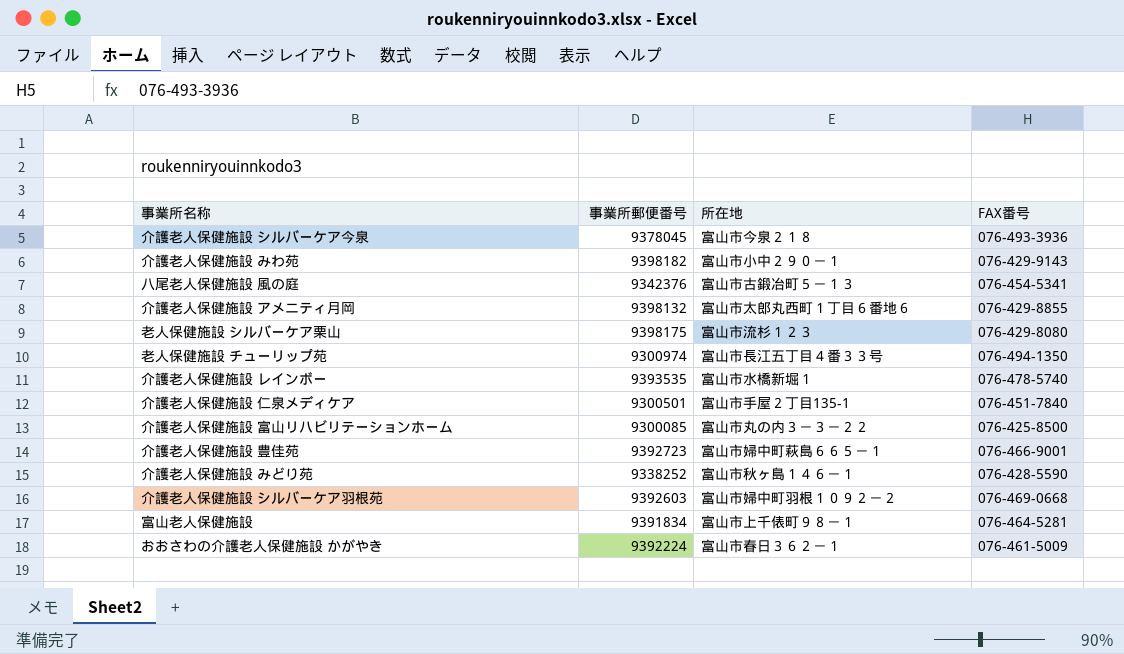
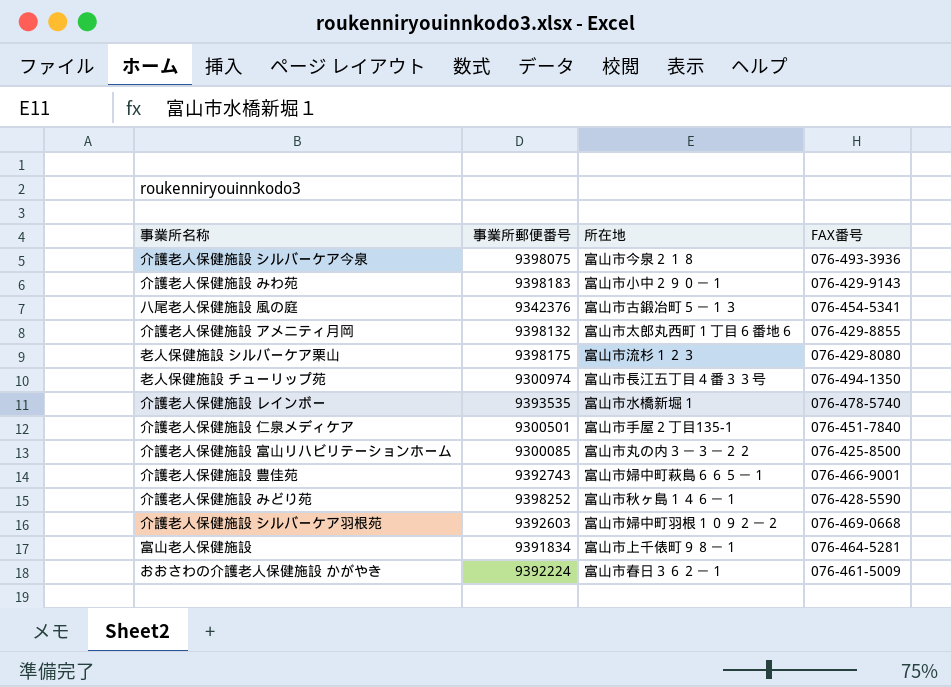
介護老人保健施設 シルバーケア今泉 | 事業所郵便番号: 9378045 -> 9398075
介護老人保健施設 みわ苑 | 事業所郵便番号: 9398182 -> 9398183
介護老人保健施設 豊佳苑 | 事業所郵便番号: 9392723 -> 9392743
介護老人保健施設 みどり苑 | 事業所郵便番号: 9338252 -> 9398252

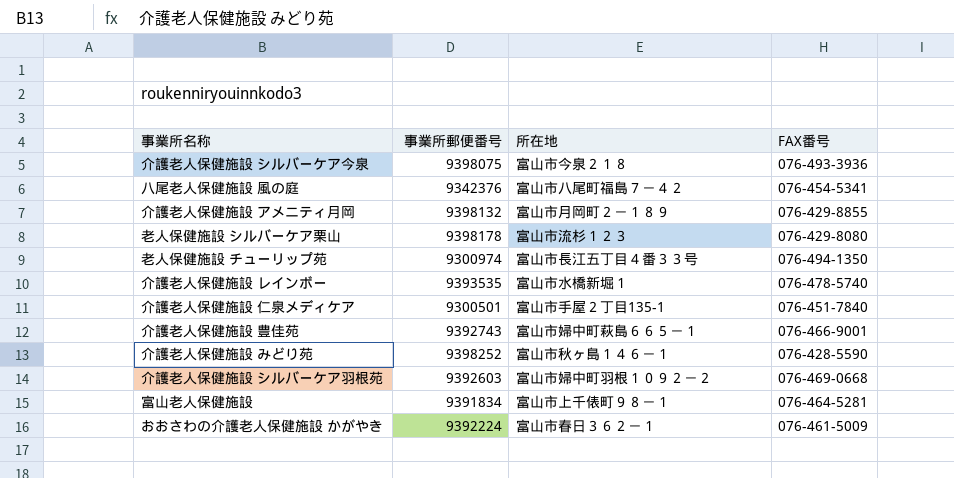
row 介護老人保健施設 みわ苑: 9398183 | 富山市小中２９０－１ | 076-429-9143 -> none
row 介護老人保健施設 富山リハビリテーションホーム: 9300085 | 富山市丸の内３－３－２２ | 076-425-8500 -> none
八尾老人保健施設 風の庭 | 所在地: 富山市古鍛冶町５－１３ -> 富山市八尾町福島７－４２
介護老人保健施設 アメニティ月岡 | 所在地: 富山市太郎丸西町１丁目６番地６ -> 富山市月岡町２－１８９
老人保健施設 シルバーケア栗山 | 事業所郵便番号: 9398175 -> 9398178

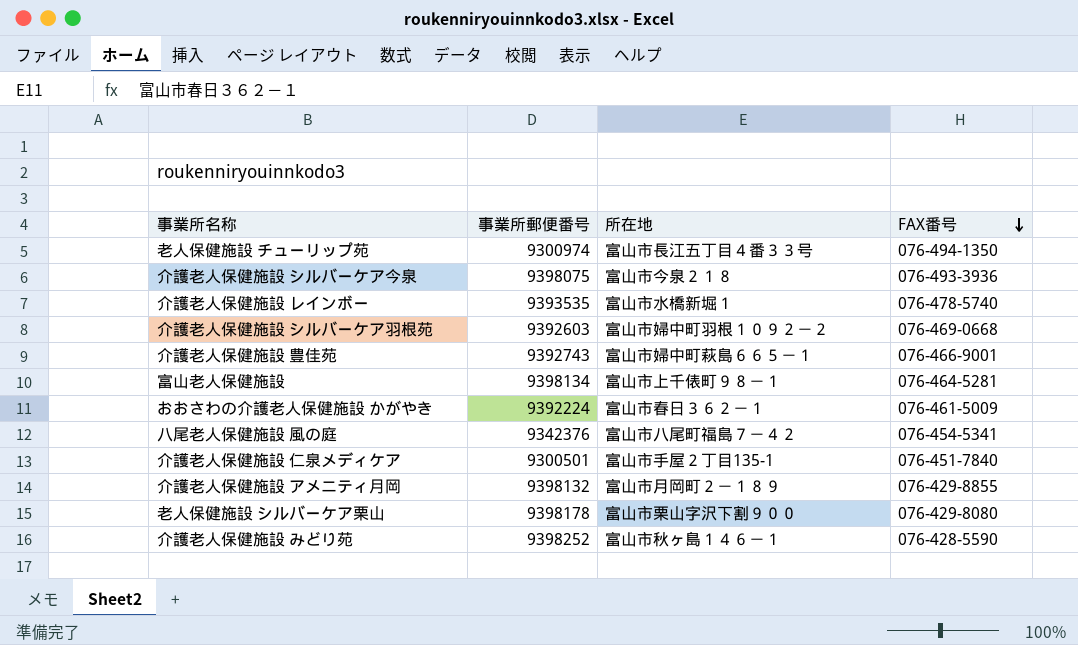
row order: none -> FAX番号 descending
富山老人保健施設 | 事業所郵便番号: 9391834 -> 9398134
老人保健施設 シルバーケア栗山 | 所在地: 富山市流杉１２３ -> 富山市栗山字沢下割９００

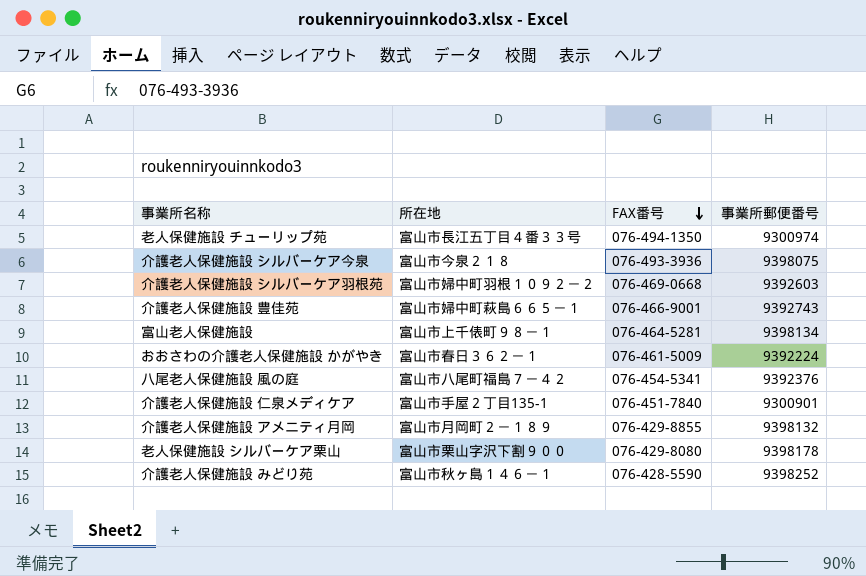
column 事業所郵便番号 | position: 2 -> 4
row 介護老人保健施設 レインボー: 9393535 | 富山市水橋新堀１ | 076-478-5740 -> none
八尾老人保健施設 風の庭 | 事業所郵便番号: 9342376 -> 9392376
介護老人保健施設 仁泉メディケア | 事業所郵便番号: 9300501 -> 9300901

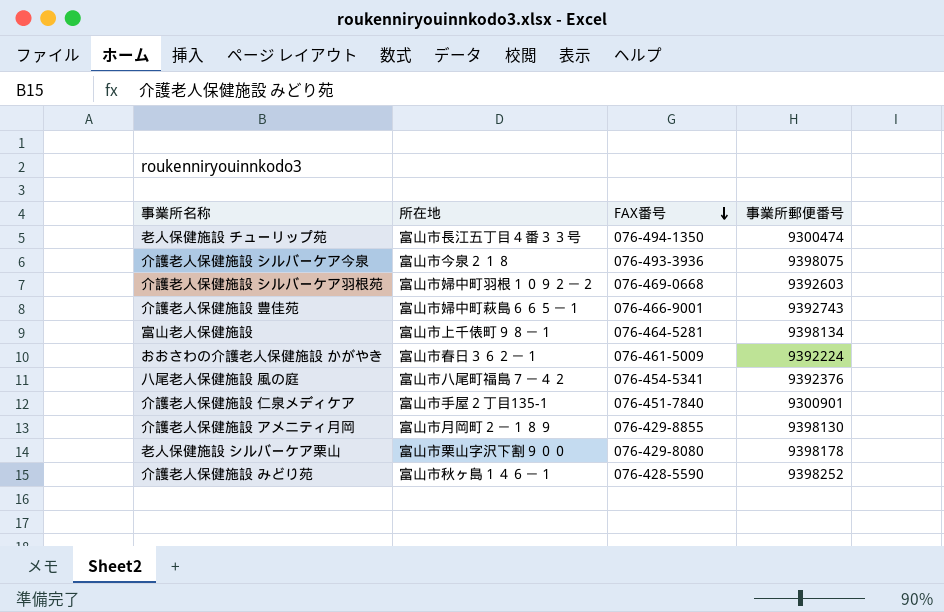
老人保健施設 チューリップ苑 | 事業所郵便番号: 9300974 -> 9300474
介護老人保健施設 アメニティ月岡 | 事業所郵便番号: 9398132 -> 9398130

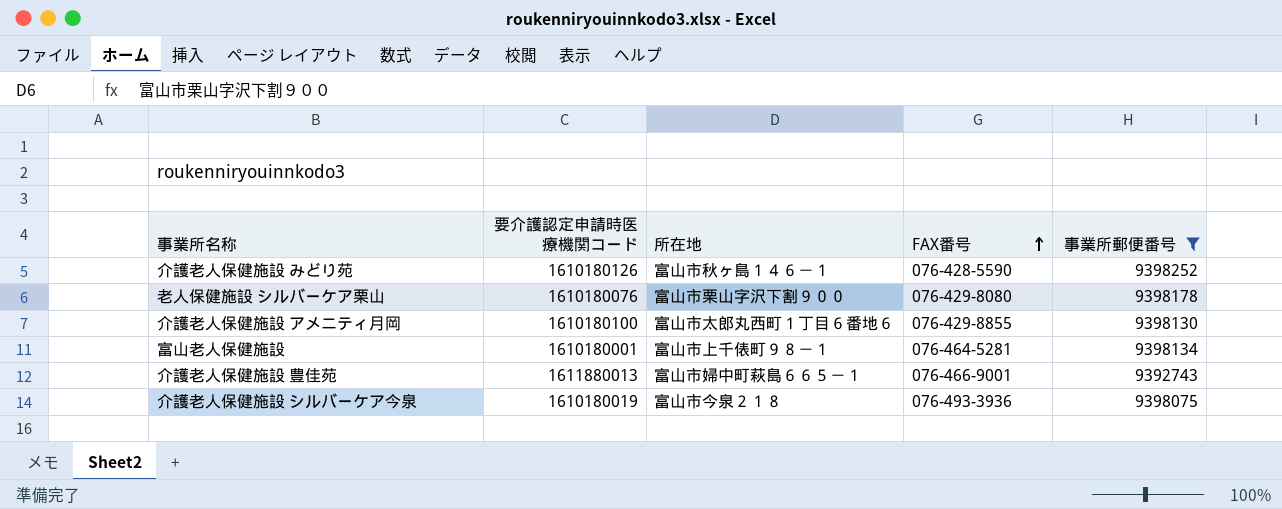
filter: none -> 事業所郵便番号 >= 9392743
row order: FAX番号 descending -> FAX番号 ascending
column 要介護認定申請時医療機関コード | position: none -> 2
介護老人保健施設 アメニティ月岡 | 所在地: 富山市月岡町２－１８９ -> 富山市太郎丸西町１丁目６番地６

